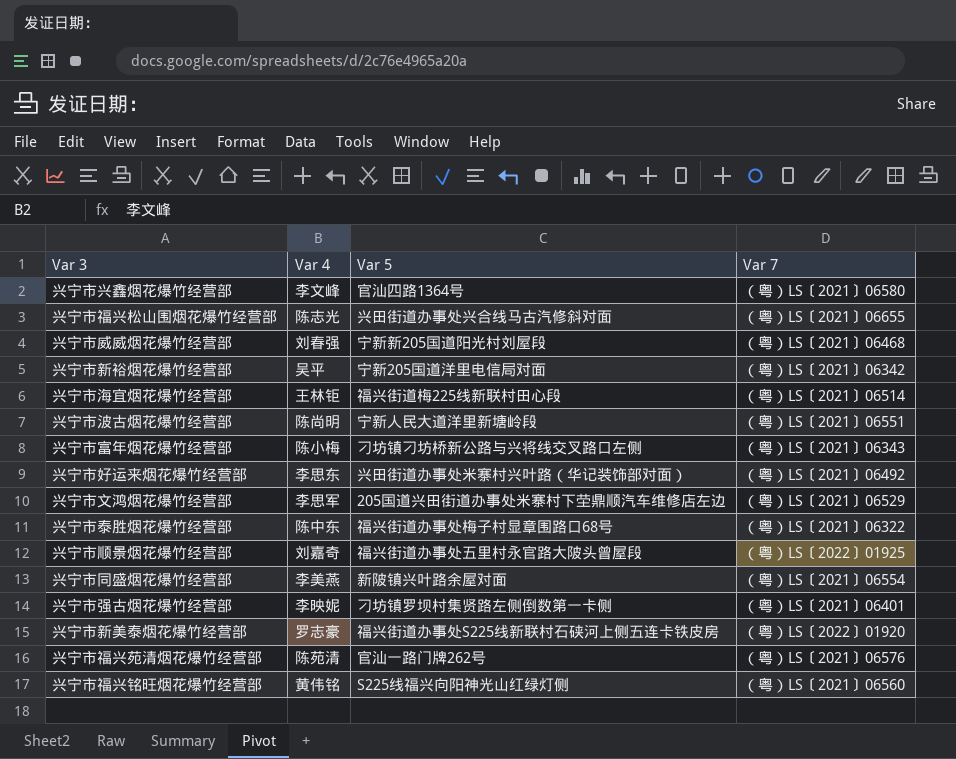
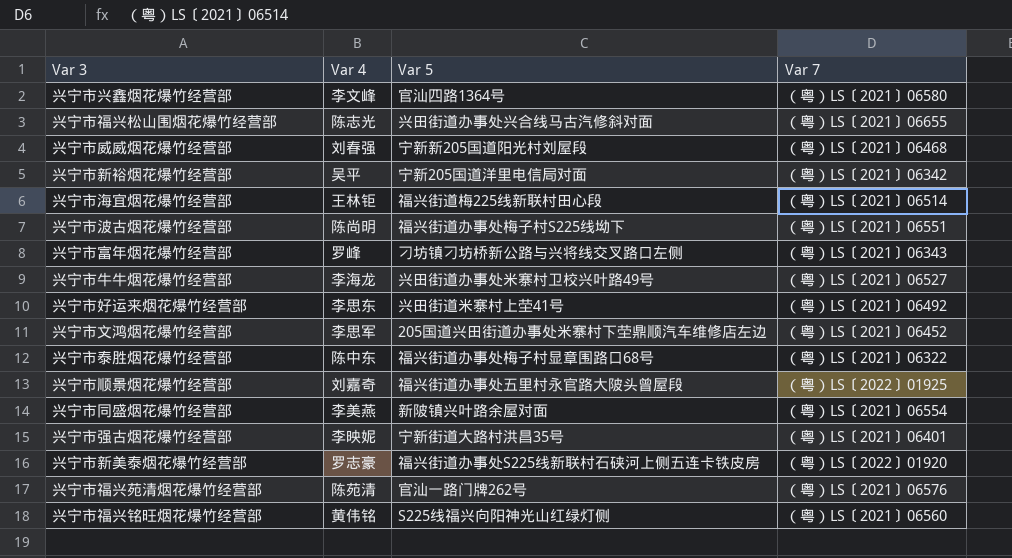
兴宁市波古烟花爆竹经营部 | Var 5: 宁新人民大道洋里新塘岭段 -> 福兴街道办事处梅子村S225线坳下
兴宁市富年烟花爆竹经营部 | Var 4: 陈小梅 -> 罗峰
row 兴宁市牛牛烟花爆竹经营部: none -> 李海龙 | 兴田街道办事处米寨村卫校兴叶路49号 | （粤）LS〔2021〕06527
兴宁市好运来烟花爆竹经营部 | Var 5: 兴田街道办事处米寨村兴叶路（华记装饰部对面） -> 兴田街道米寨村上茔41号
兴宁市文鸿烟花爆竹经营部 | Var 7: （粤）LS〔2021〕06529 -> （粤）LS〔2021〕06452
兴宁市强古烟花爆竹经营部 | Var 5: 刁坊镇罗坝村集贤路左侧倒数第一卡侧 -> 宁新街道大路村洪昌35号

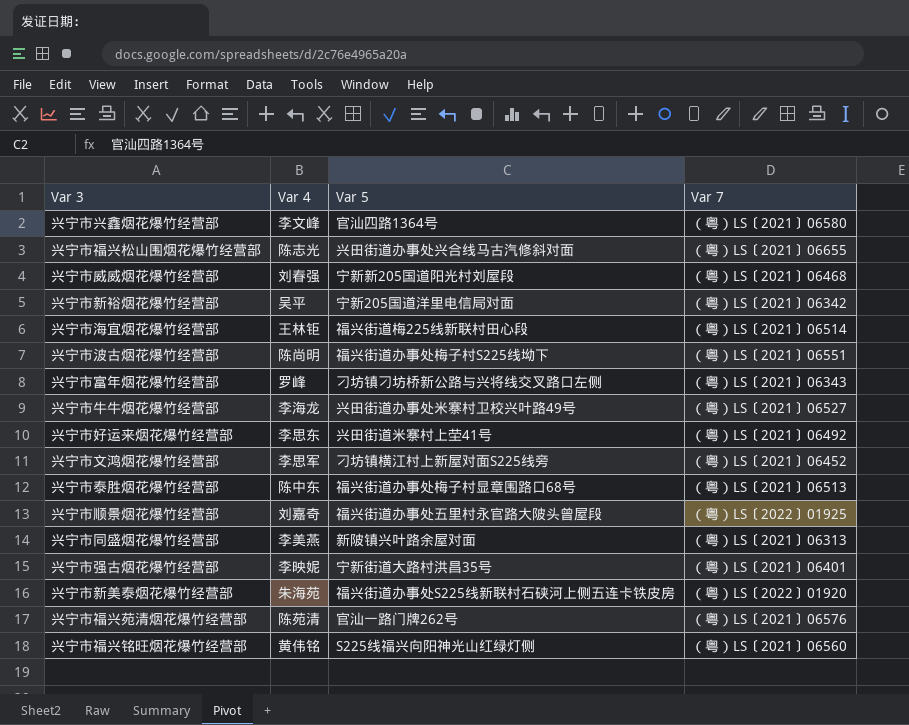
兴宁市文鸿烟花爆竹经营部 | Var 5: 205国道兴田街道办事处米寨村下茔鼎顺汽车维修店左边 -> 刁坊镇横江村上新屋对面S225线旁
兴宁市泰胜烟花爆竹经营部 | Var 7: （粤）LS〔2021〕06322 -> （粤）LS〔2021〕06513
兴宁市同盛烟花爆竹经营部 | Var 7: （粤）LS〔2021〕06554 -> （粤）LS〔2021〕06313
兴宁市新美泰烟花爆竹经营部 | Var 4: 罗志豪 -> 朱海苑

